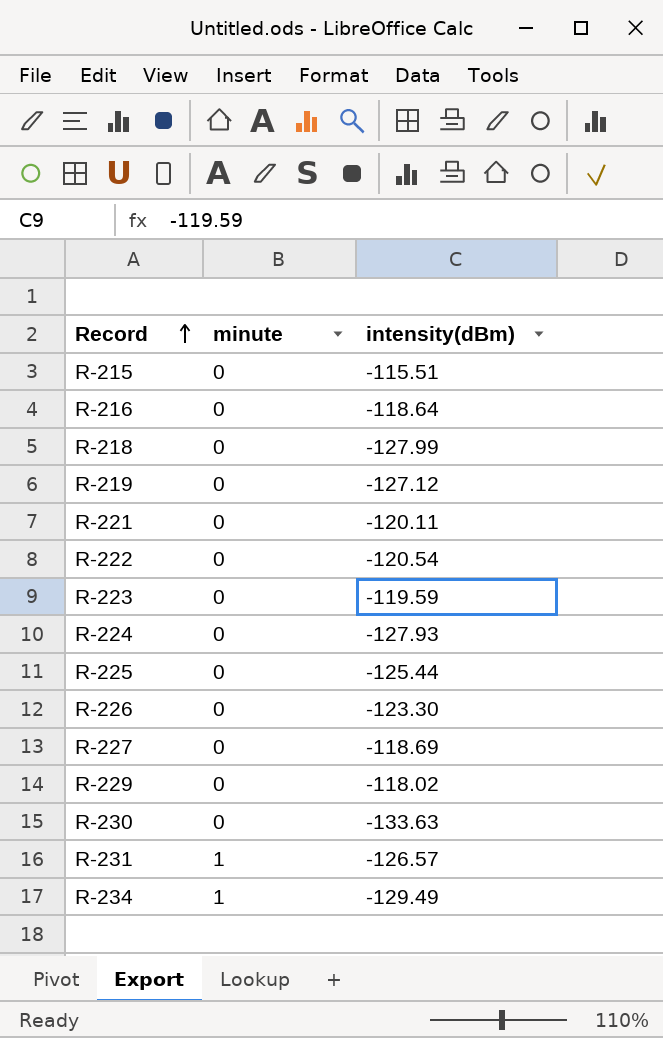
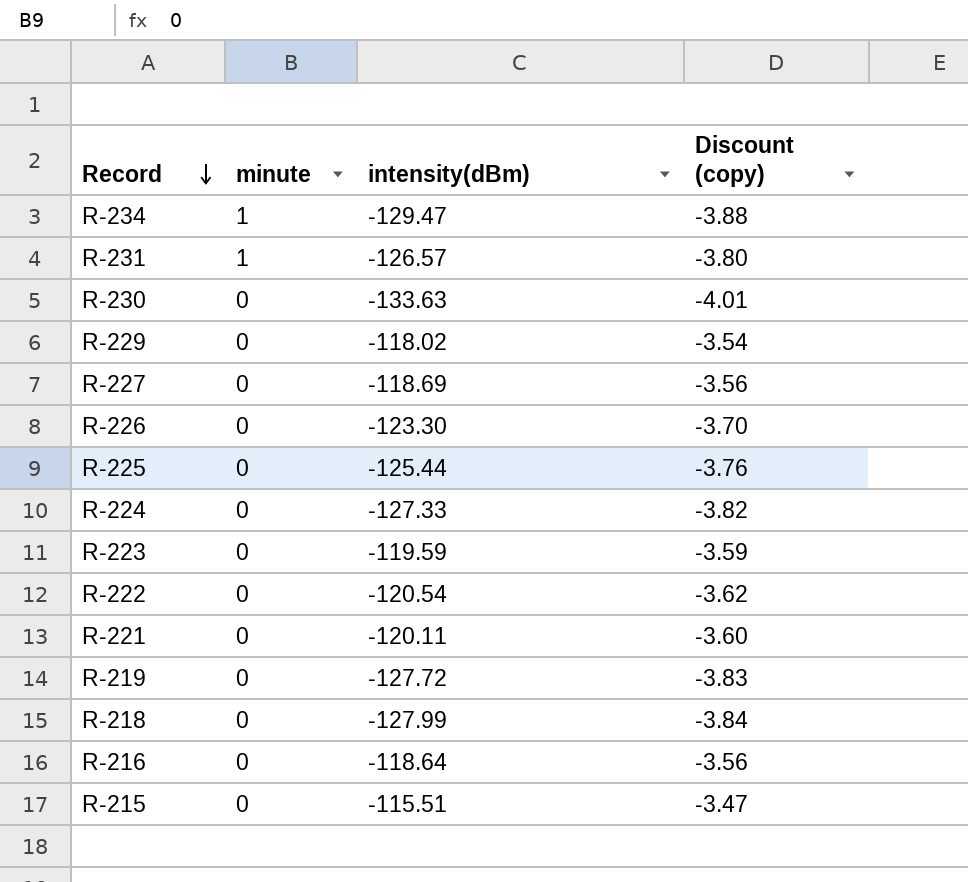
row order: Record ascending -> Record descending
column Discount (copy) | formula: none -> [intensity(dBm)] * 0.03
R-234 | intensity(dBm): -129.49 -> -129.47
R-224 | intensity(dBm): -127.93 -> -127.33
R-219 | intensity(dBm): -127.12 -> -127.72

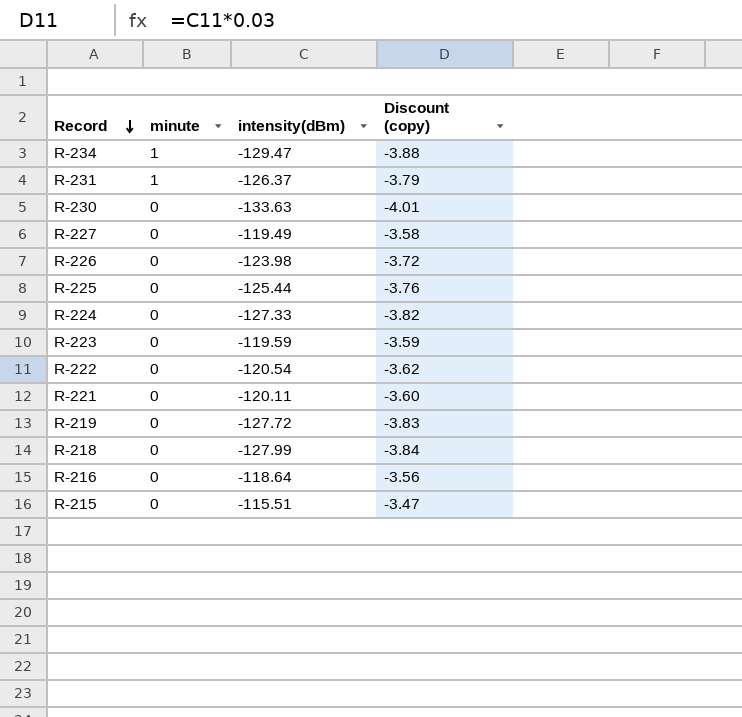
row R-229: 0 | -118.02 | -3.54 -> none
R-231 | intensity(dBm): -126.57 -> -126.37
R-231 | Discount (copy): -3.80 -> -3.79
R-227 | intensity(dBm): -118.69 -> -119.49
R-227 | Discount (copy): -3.56 -> -3.58
R-226 | intensity(dBm): -123.30 -> -123.98
R-226 | Discount (copy): -3.70 -> -3.72

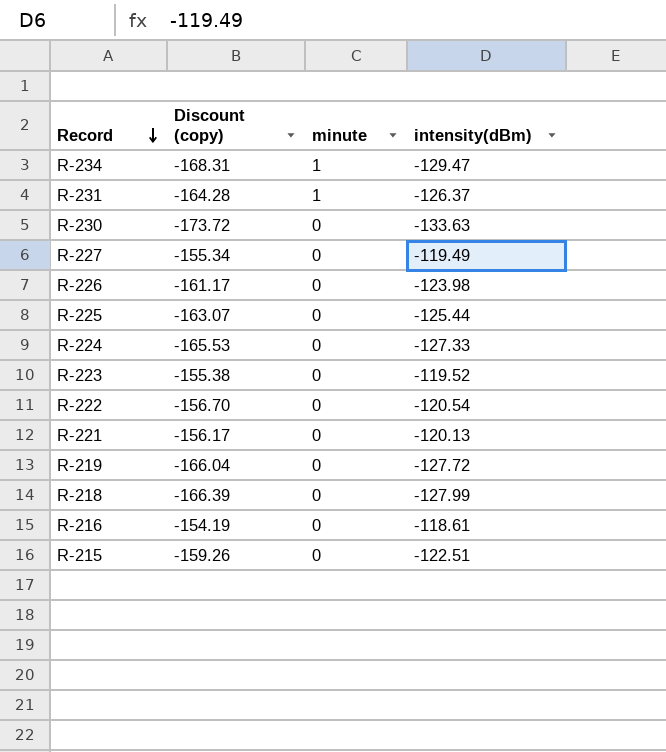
column Discount (copy) | formula: [intensity(dBm)] * 0.03 -> [intensity(dBm)] * 1.3
column Discount (copy) | position: 4 -> 2
R-223 | intensity(dBm): -119.59 -> -119.52
R-221 | intensity(dBm): -120.11 -> -120.13
R-216 | intensity(dBm): -118.64 -> -118.61
R-215 | intensity(dBm): -115.51 -> -122.51

